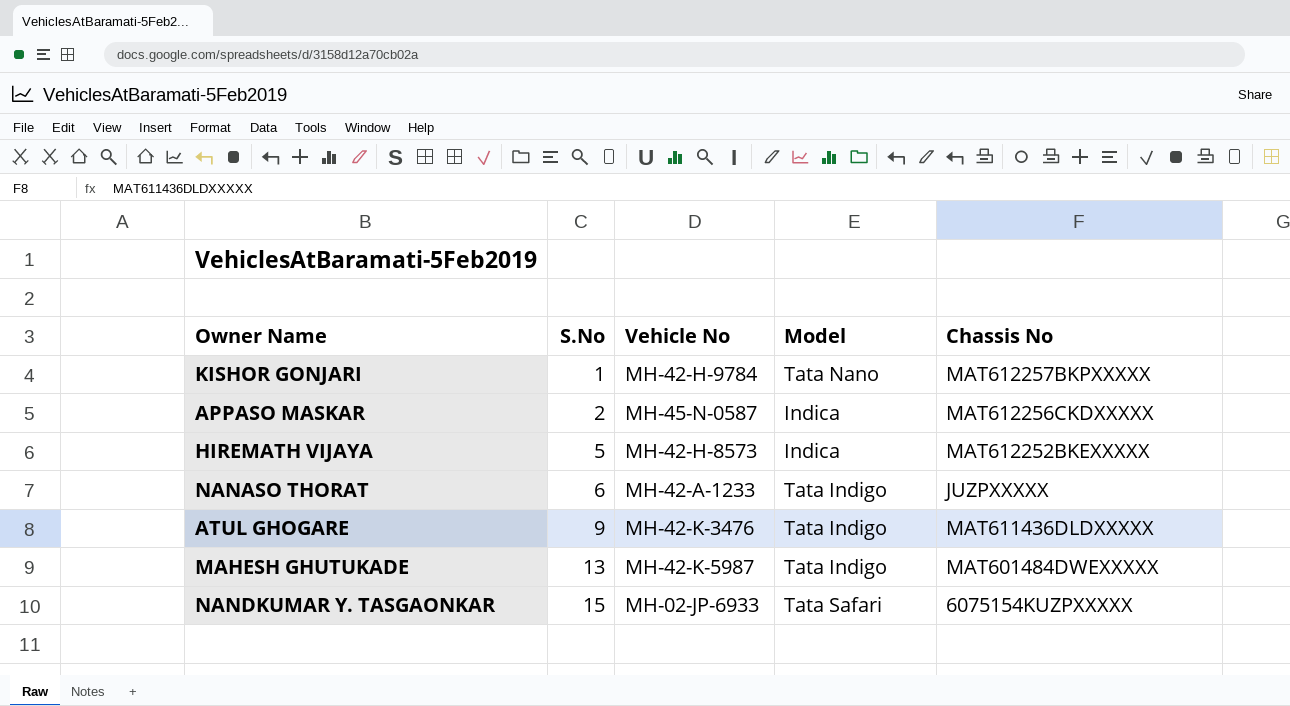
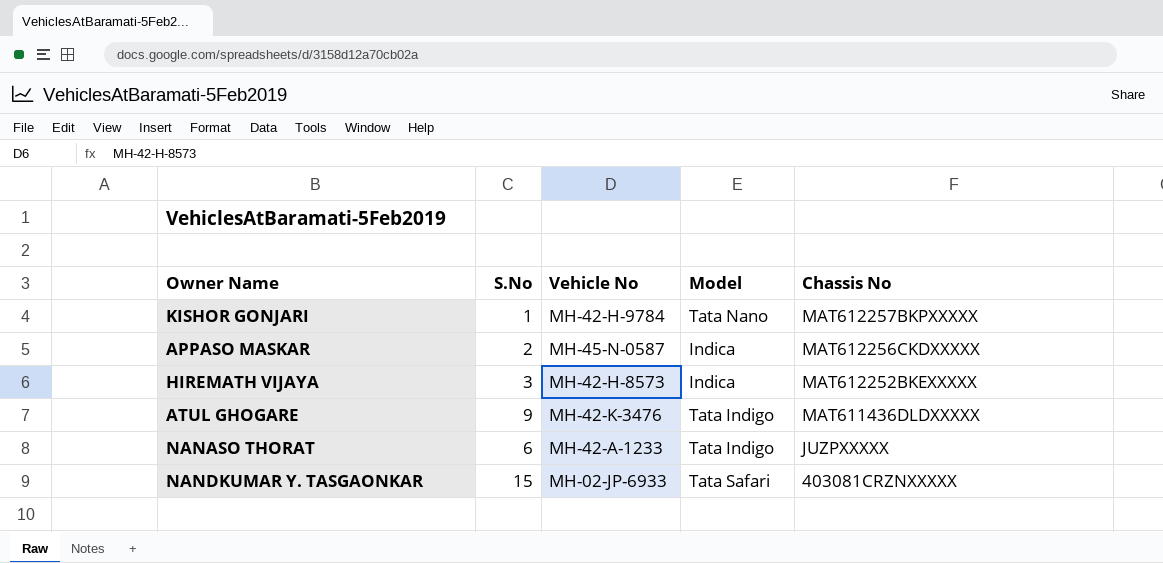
row order: S.No ascending -> Chassis No descending
row MAHESH GHUTUKADE: 13 | MH-42-K-5987 | Tata Indigo | MAT601484DWEXXXXX -> none
HIREMATH VIJAYA | S.No: 5 -> 3
NANDKUMAR Y. TASGAONKAR | Chassis No: 6075154KUZPXXXXX -> 403081CRZNXXXXX

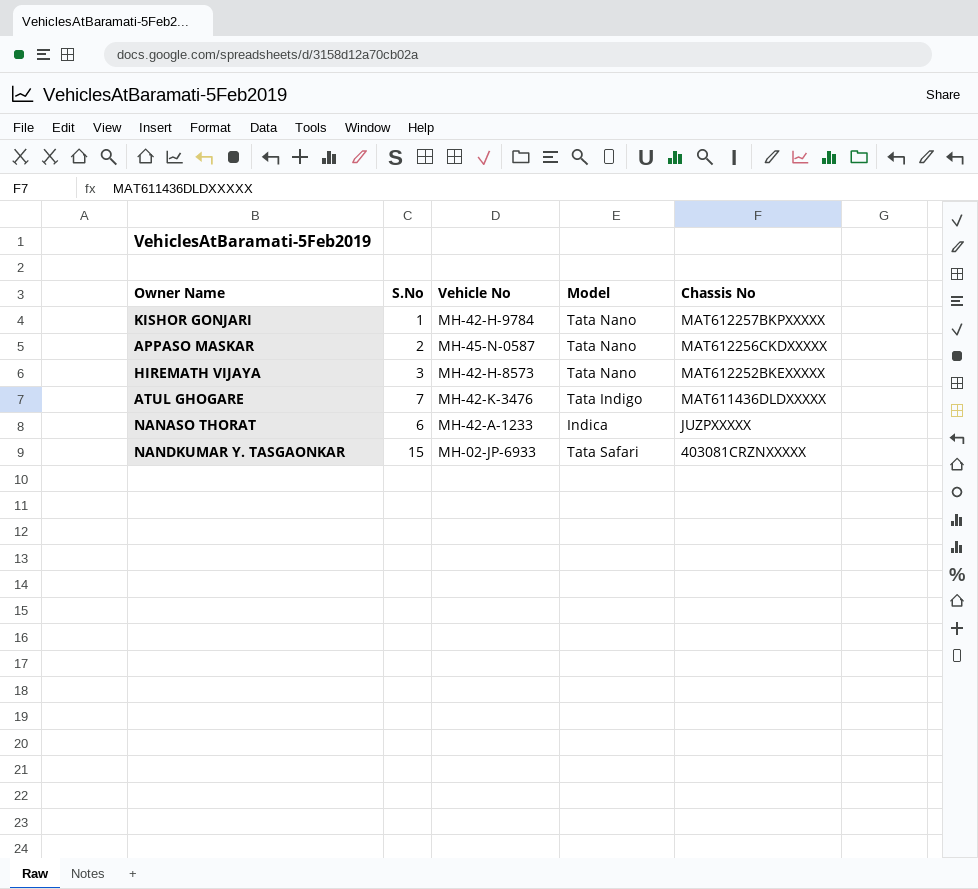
APPASO MASKAR | Model: Indica -> Tata Nano
HIREMATH VIJAYA | Model: Indica -> Tata Nano
ATUL GHOGARE | S.No: 9 -> 7
NANASO THORAT | Model: Tata Indigo -> Indica

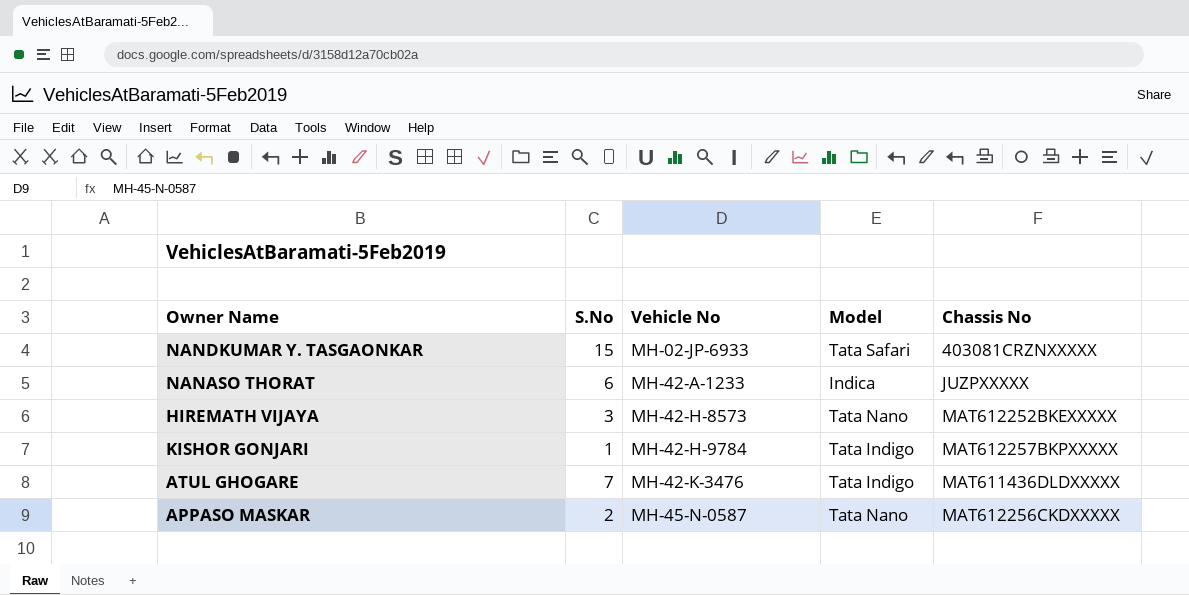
row order: Chassis No descending -> Vehicle No ascending
KISHOR GONJARI | Model: Tata Nano -> Tata Indigo

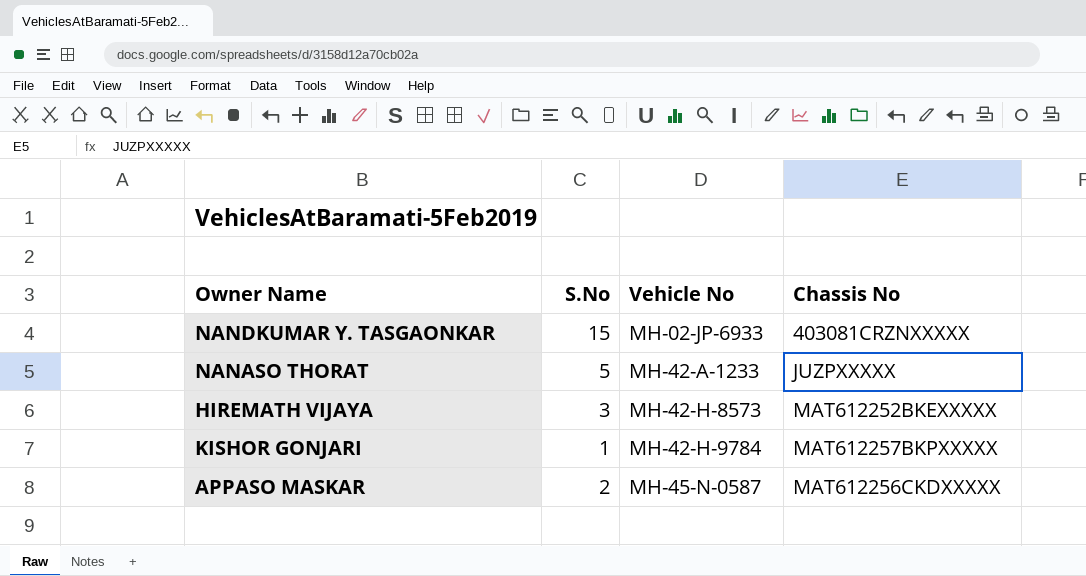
column Model | position: 4 -> none
row ATUL GHOGARE: 7 | MH-42-K-3476 | Tata Indigo | MAT611436DLDXXXXX -> none
NANASO THORAT | S.No: 6 -> 5

